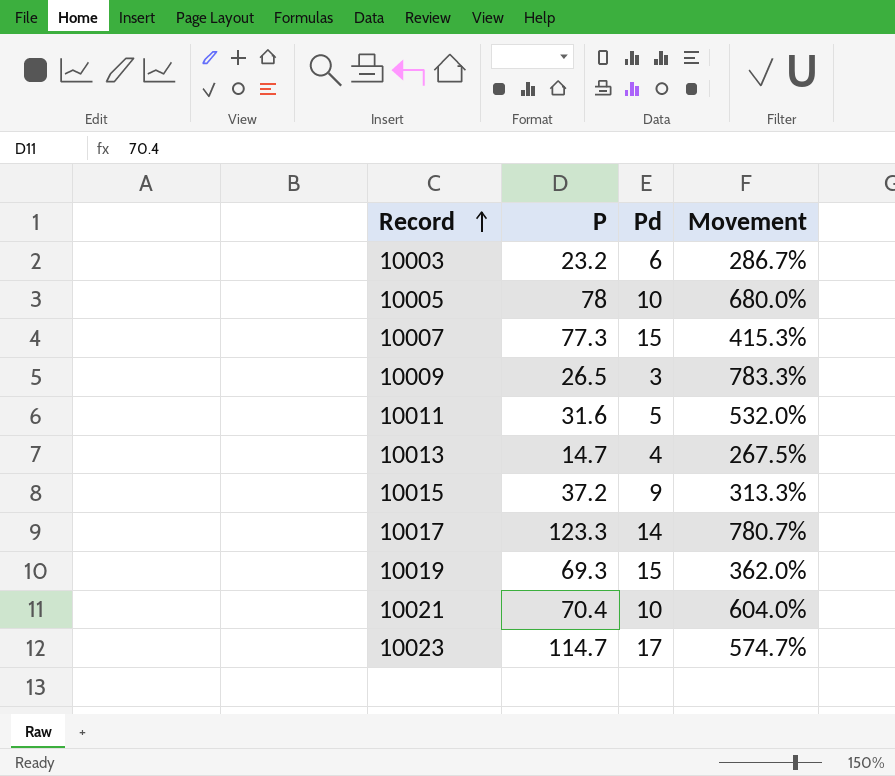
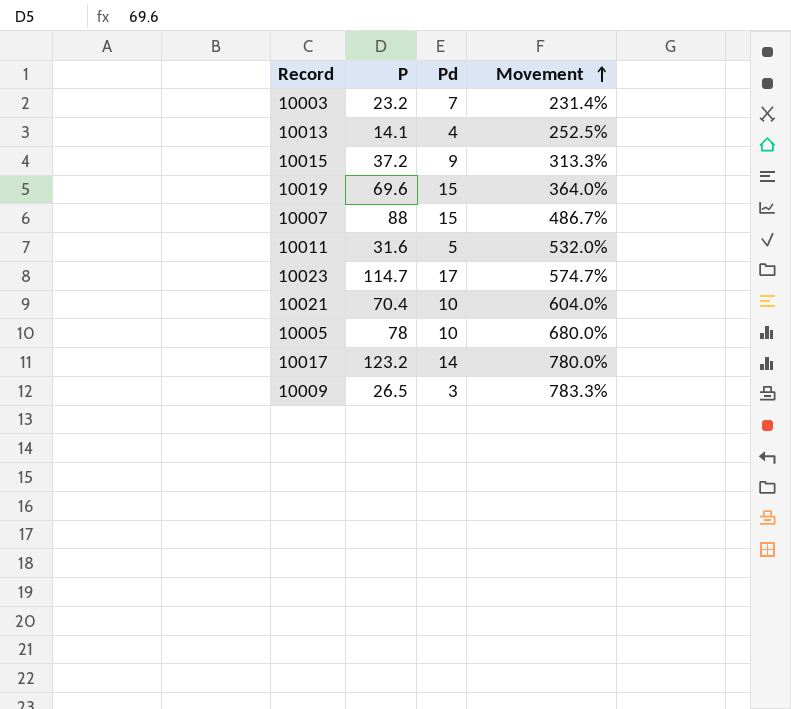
row order: Record ascending -> Movement ascending
10003 | Pd: 6 -> 7
10003 | Movement: 286.7% -> 231.4%
10013 | P: 14.7 -> 14.1
10013 | Movement: 267.5% -> 252.5%
10019 | P: 69.3 -> 69.6
10019 | Movement: 362.0% -> 364.0%
10007 | P: 77.3 -> 88
10007 | Movement: 415.3% -> 486.7%
10017 | P: 123.3 -> 123.2
10017 | Movement: 780.7% -> 780.0%

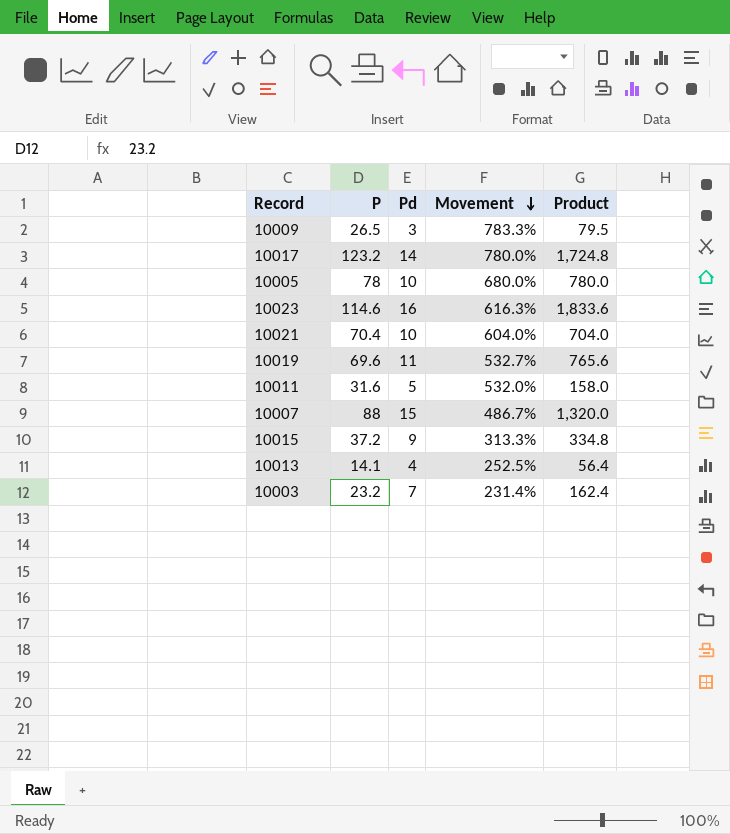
row order: Movement ascending -> Movement descending
column Product | formula: none -> [P] * [Pd]
10023 | P: 114.7 -> 114.6
10023 | Pd: 17 -> 16
10023 | Movement: 574.7% -> 616.3%
10019 | Pd: 15 -> 11
10019 | Movement: 364.0% -> 532.7%

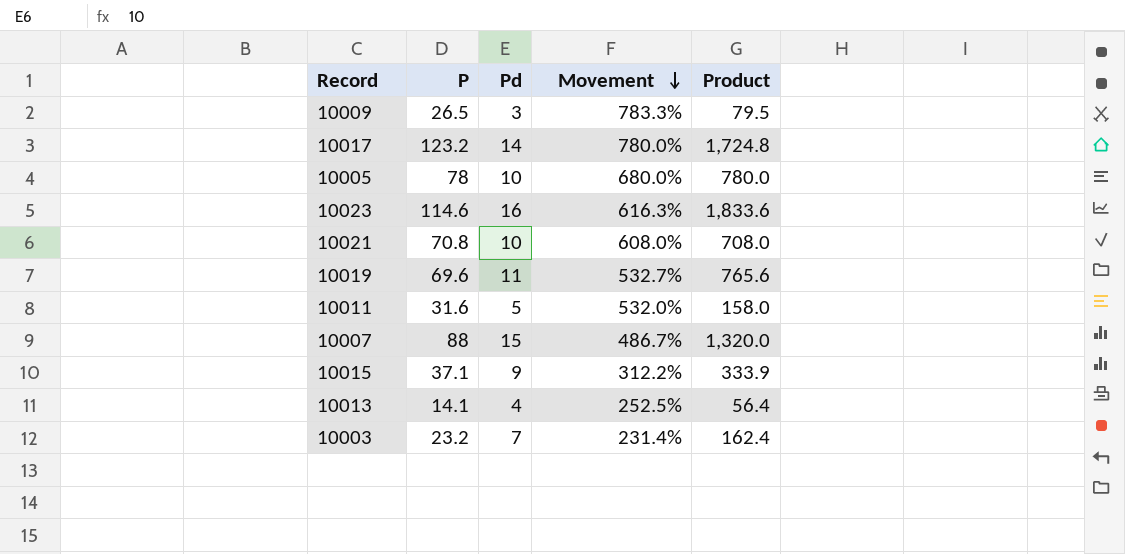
10021 | P: 70.4 -> 70.8
10021 | Movement: 604.0% -> 608.0%
10021 | Product: 704.0 -> 708.0
10015 | P: 37.2 -> 37.1
10015 | Movement: 313.3% -> 312.2%
10015 | Product: 334.8 -> 333.9

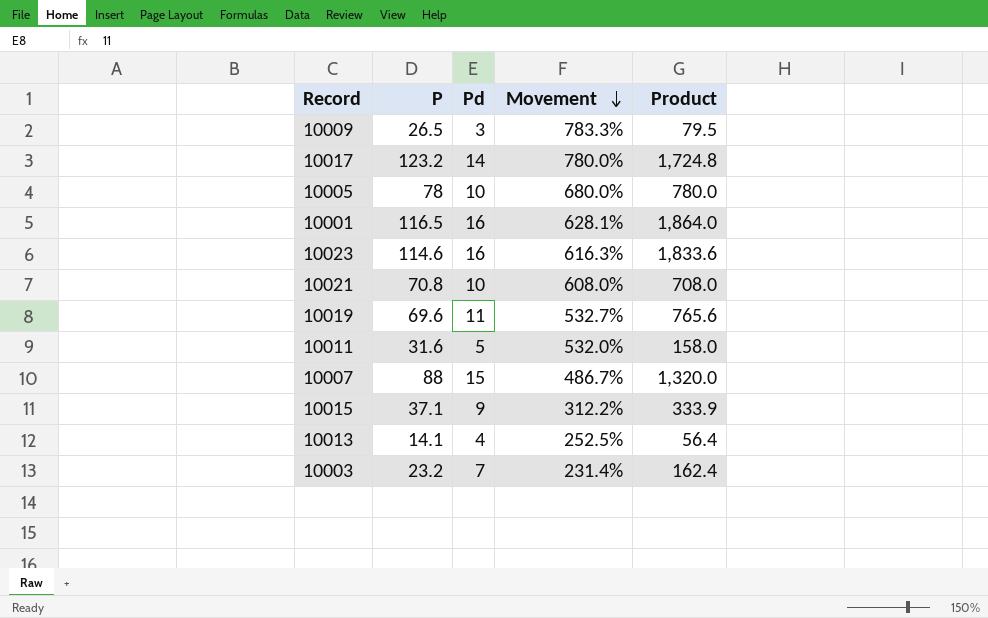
row 10001: none -> 116.5 | 16 | 628.1% | 1,864.0

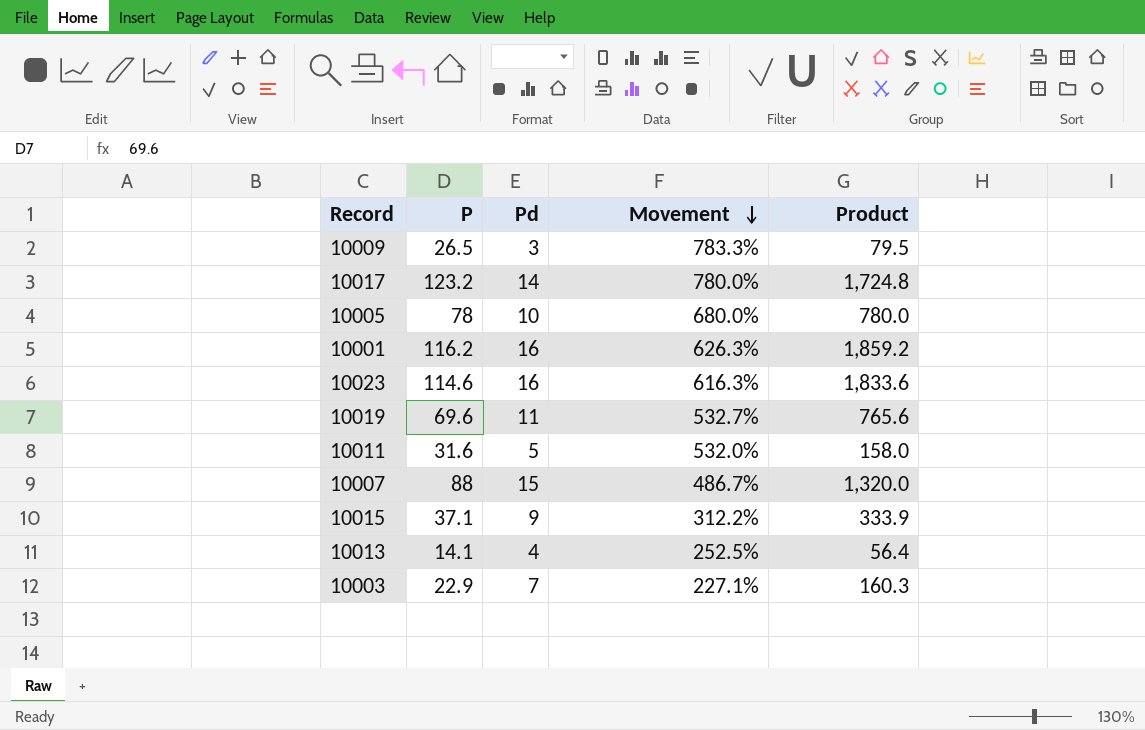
row 10021: 70.8 | 10 | 608.0% | 708.0 -> none
10001 | P: 116.5 -> 116.2
10001 | Movement: 628.1% -> 626.3%
10001 | Product: 1,864.0 -> 1,859.2
10003 | P: 23.2 -> 22.9
10003 | Movement: 231.4% -> 227.1%
10003 | Product: 162.4 -> 160.3

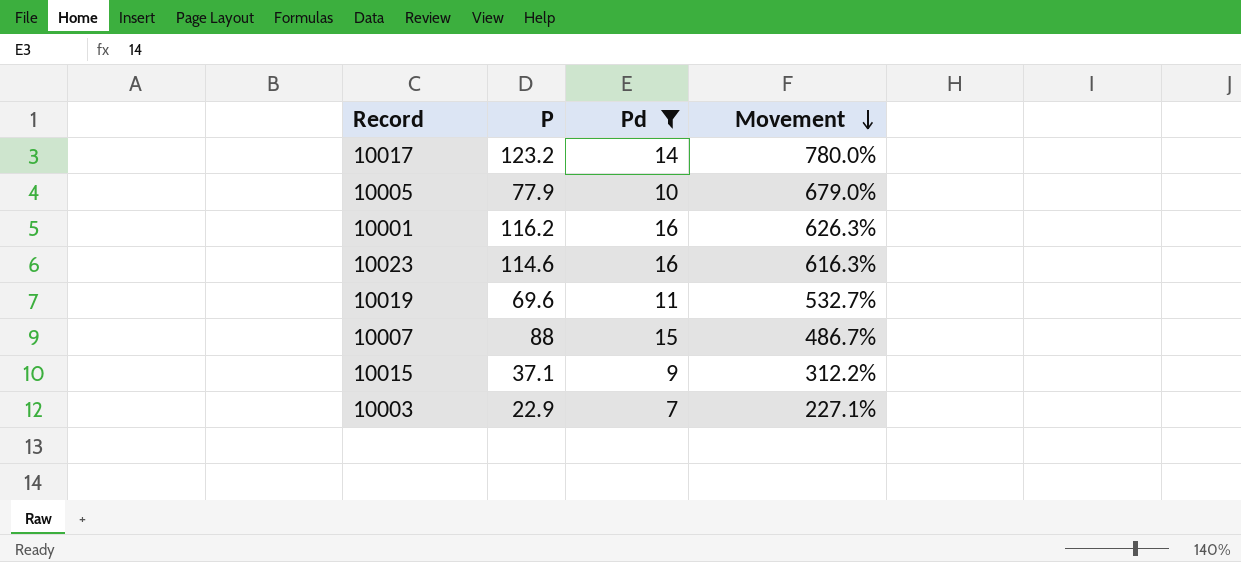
filter: none -> Pd >= 7
column Product | formula: [P] * [Pd] -> none
10005 | P: 78 -> 77.9
10005 | Movement: 680.0% -> 679.0%

